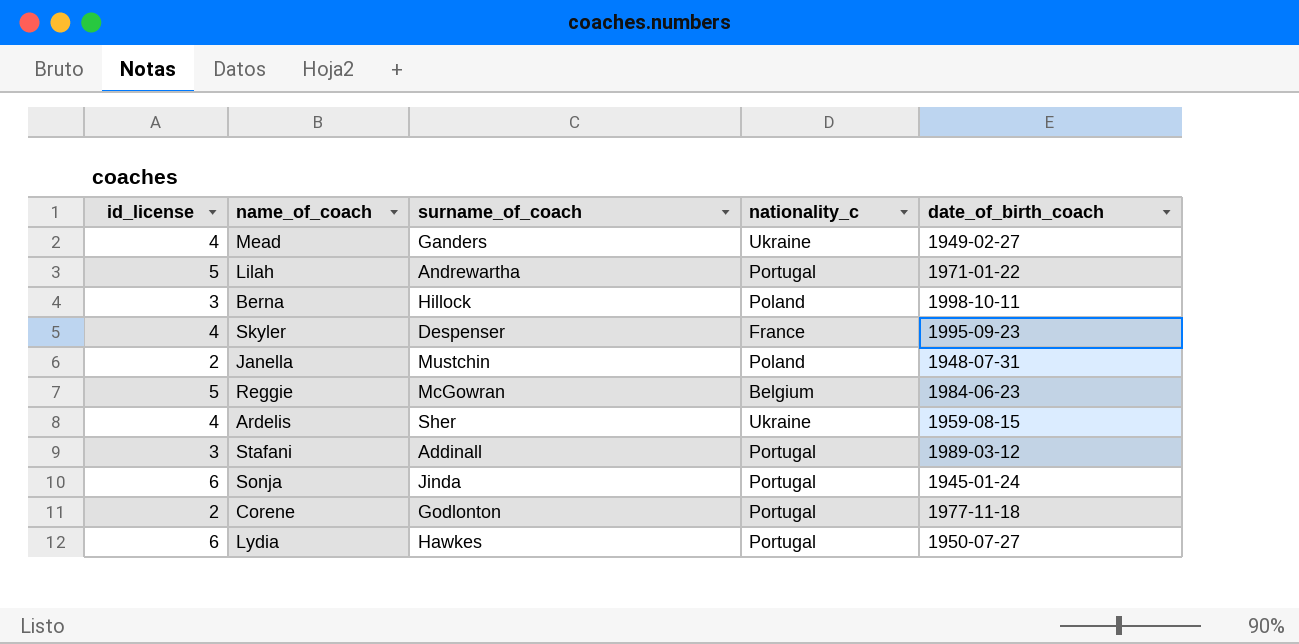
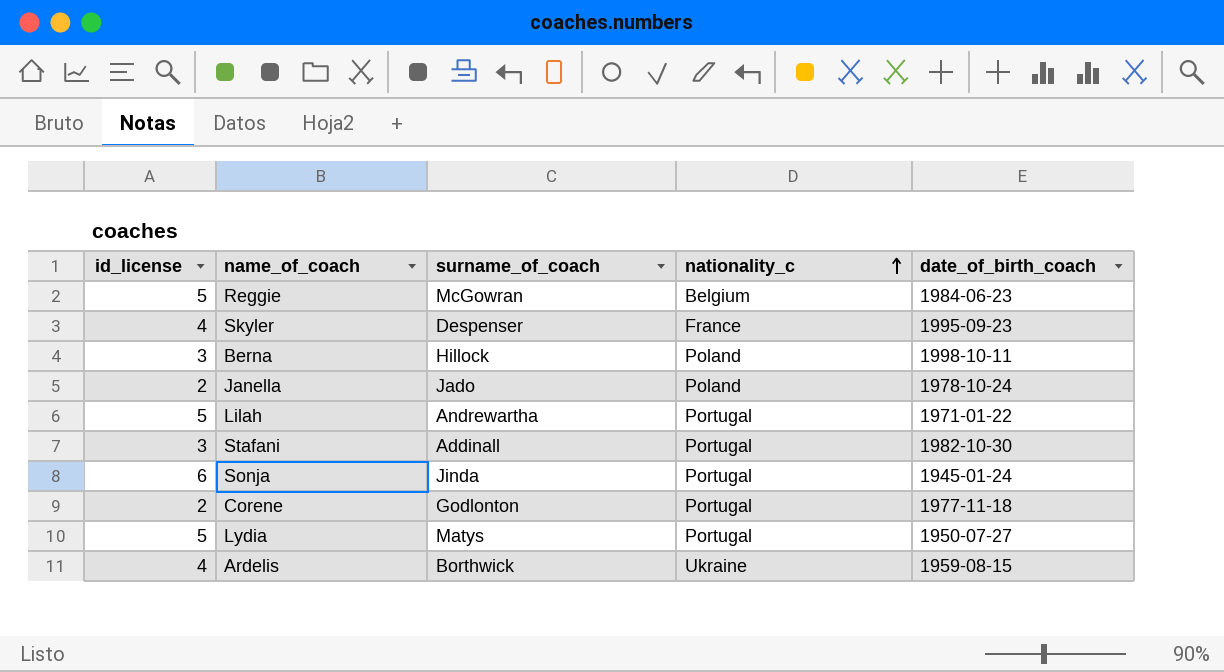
row order: none -> nationality_c ascending
row Mead: 4 | Ganders | Ukraine | 1949-02-27 -> none
Janella | surname_of_coach: Mustchin -> Jado
Janella | date_of_birth_coach: 1948-07-31 -> 1978-10-24
Stafani | date_of_birth_coach: 1989-03-12 -> 1982-10-30
Lydia | id_license: 6 -> 5
Lydia | surname_of_coach: Hawkes -> Matys
Ardelis | surname_of_coach: Sher -> Borthwick

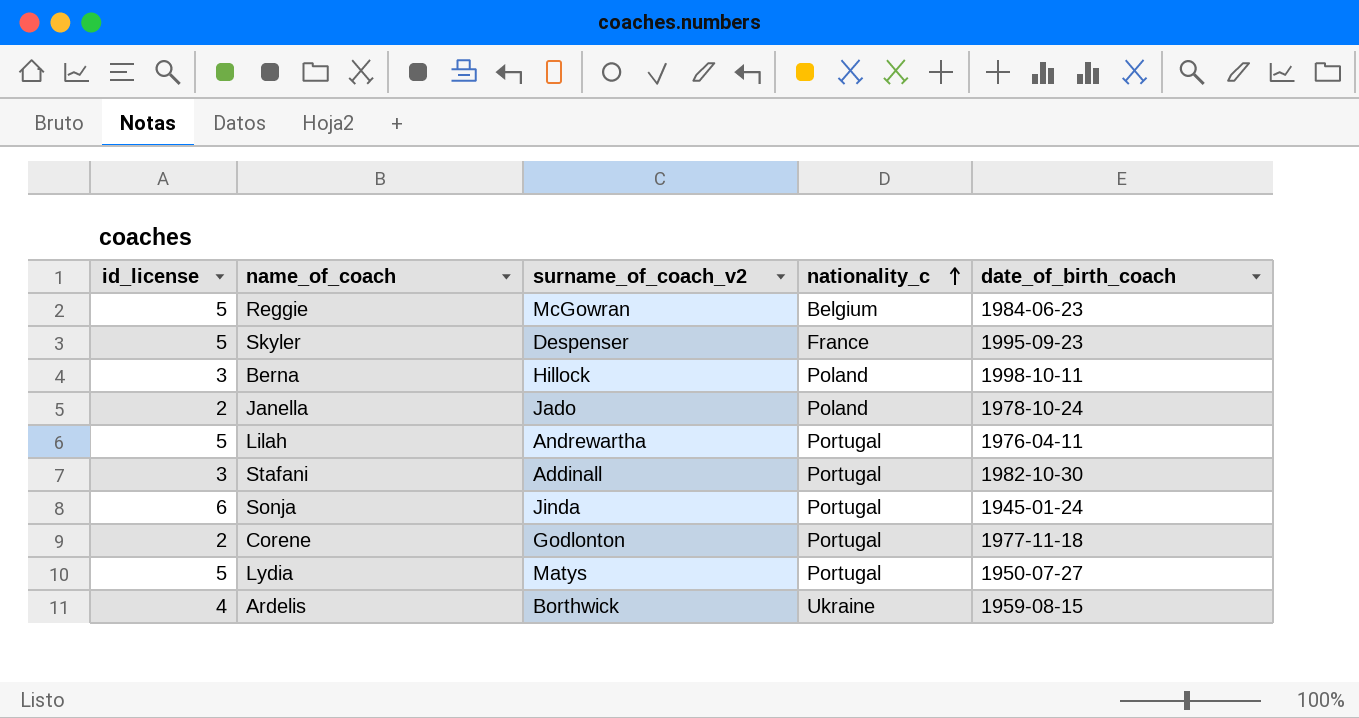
column name: surname_of_coach -> surname_of_coach_v2
Skyler | id_license: 4 -> 5
Lilah | date_of_birth_coach: 1971-01-22 -> 1976-04-11

